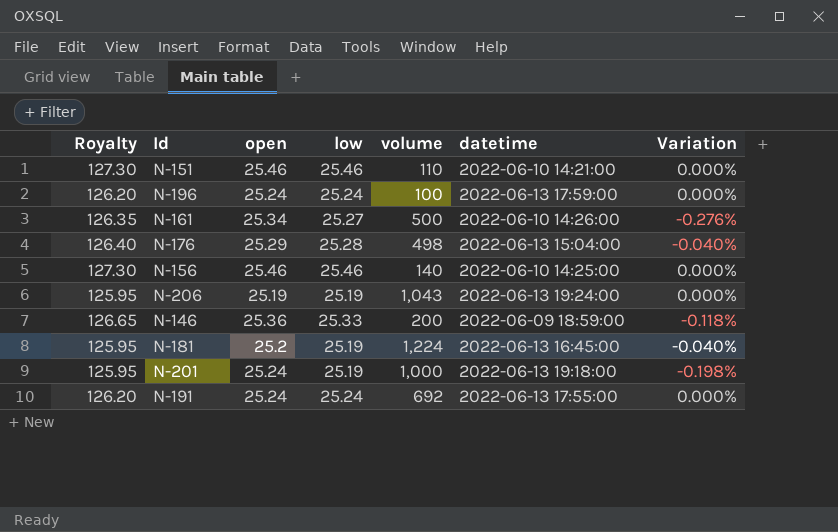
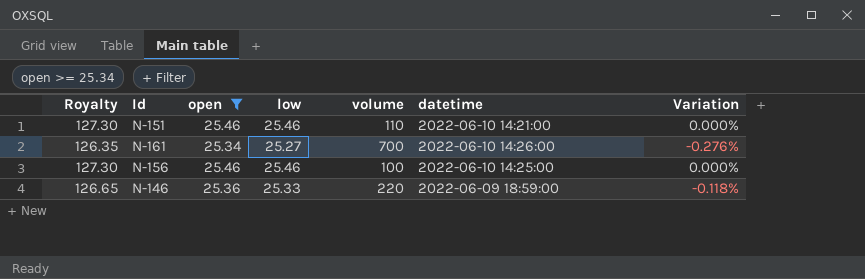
filter: none -> open >= 25.34
N-161 | volume: 500 -> 700
N-156 | volume: 140 -> 100
N-146 | volume: 200 -> 220

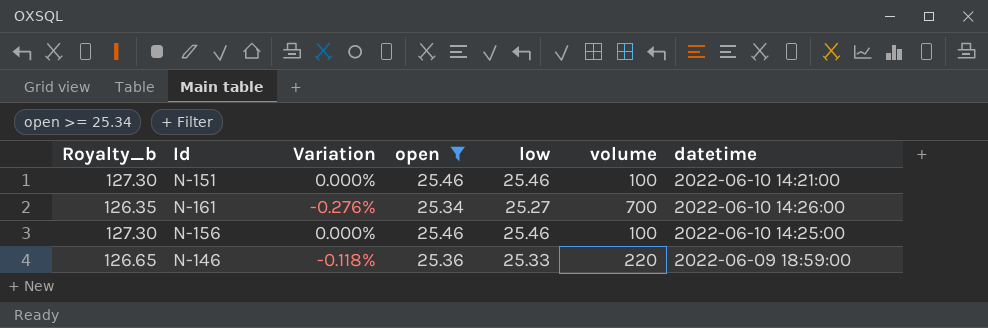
column name: Royalty -> Royalty_b
column Variation | position: 7 -> 3
N-151 | volume: 110 -> 100

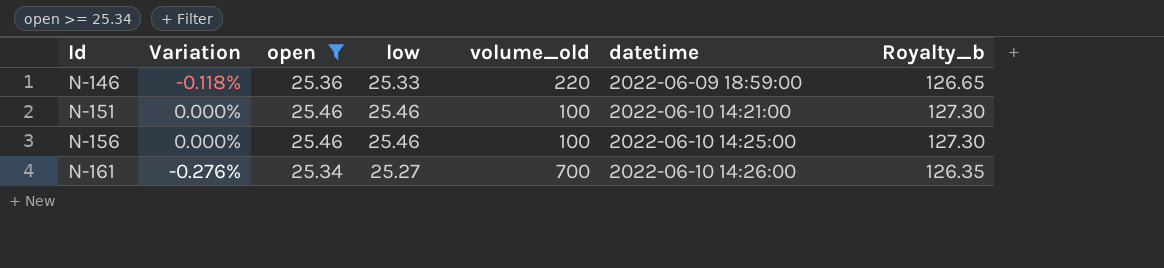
row order: none -> Id ascending
column name: volume -> volume_old
column Royalty_b | position: 1 -> 7

